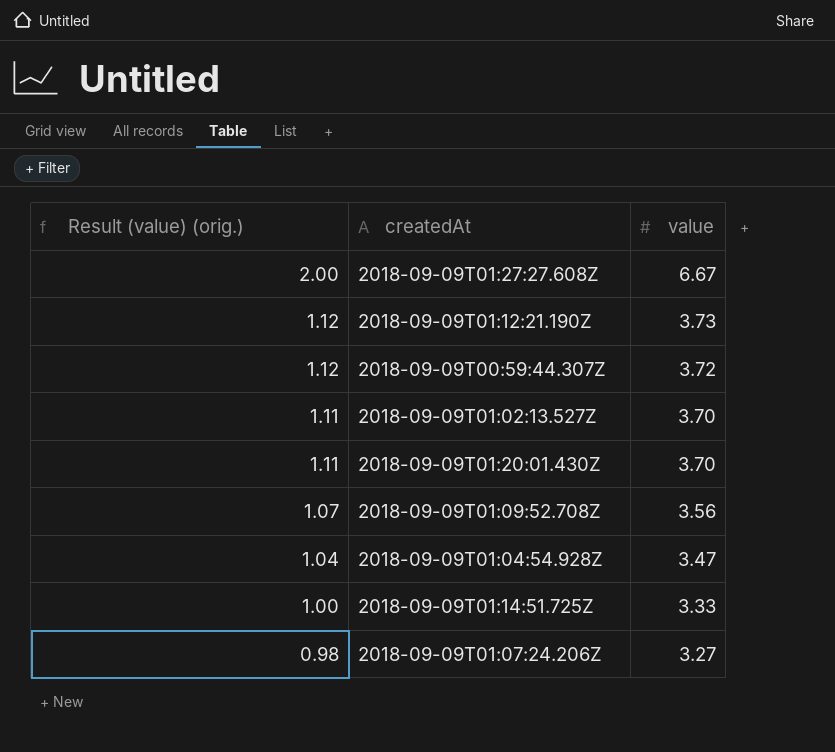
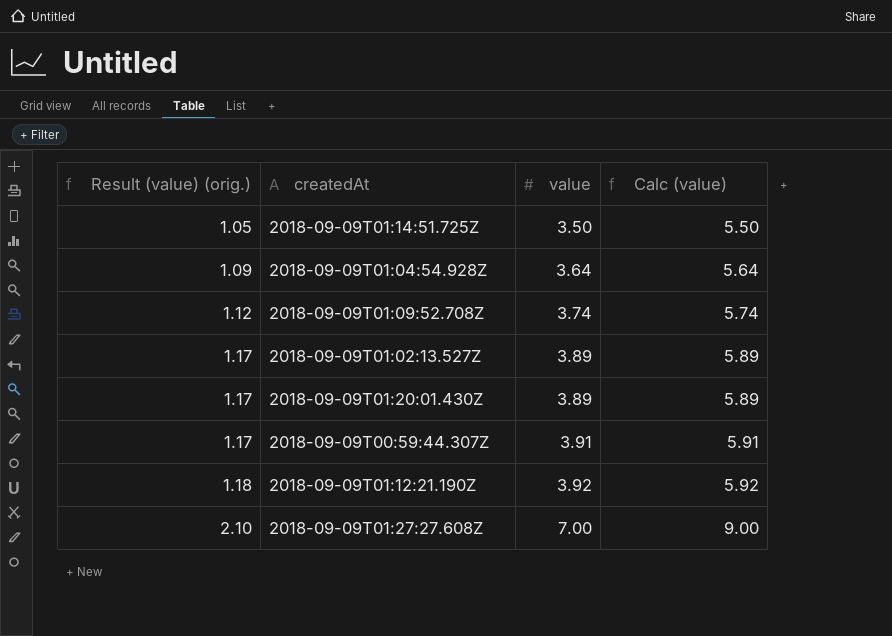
row order: Result (value) (orig.) descending -> Result (value) (orig.) ascending
column Calc (value) | formula: none -> [value] + 2
row 2018-09-09T01:07:24.206Z: 0.98 | 3.27 -> none
2018-09-09T01:14:51.725Z | Result (value) (orig.): 1.00 -> 1.05
2018-09-09T01:14:51.725Z | value: 3.33 -> 3.50
2018-09-09T01:04:54.928Z | Result (value) (orig.): 1.04 -> 1.09
2018-09-09T01:04:54.928Z | value: 3.47 -> 3.64
2018-09-09T01:09:52.708Z | Result (value) (orig.): 1.07 -> 1.12
2018-09-09T01:09:52.708Z | value: 3.56 -> 3.74
2018-09-09T01:02:13.527Z | Result (value) (orig.): 1.11 -> 1.17
2018-09-09T01:02:13.527Z | value: 3.70 -> 3.89
2018-09-09T01:20:01.430Z | Result (value) (orig.): 1.11 -> 1.17
2018-09-09T01:20:01.430Z | value: 3.70 -> 3.89
2018-09-09T00:59:44.307Z | Result (value) (orig.): 1.12 -> 1.17
2018-09-09T00:59:44.307Z | value: 3.72 -> 3.91
2018-09-09T01:12:21.190Z | Result (value) (orig.): 1.12 -> 1.18
2018-09-09T01:12:21.190Z | value: 3.73 -> 3.92
2018-09-09T01:27:27.608Z | Result (value) (orig.): 2.00 -> 2.10
2018-09-09T01:27:27.608Z | value: 6.67 -> 7.00

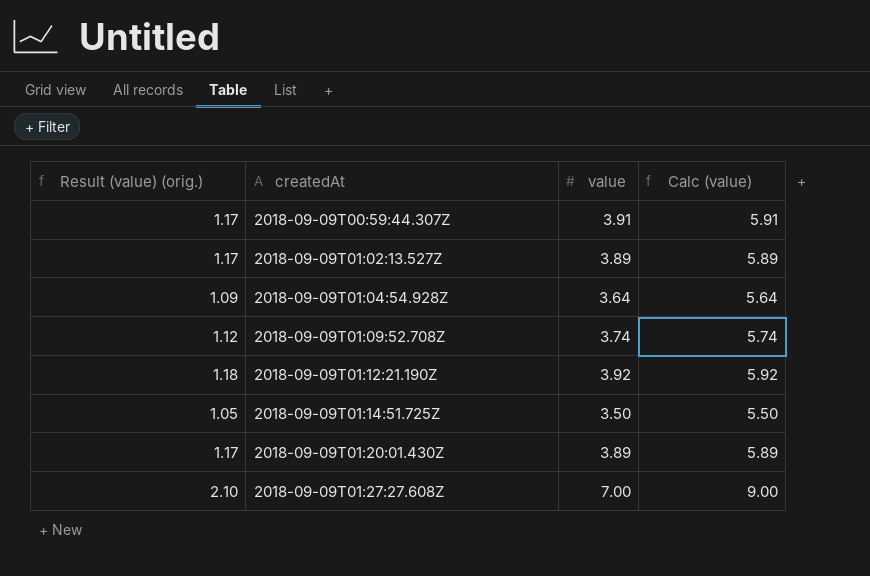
row order: Result (value) (orig.) ascending -> createdAt ascending

